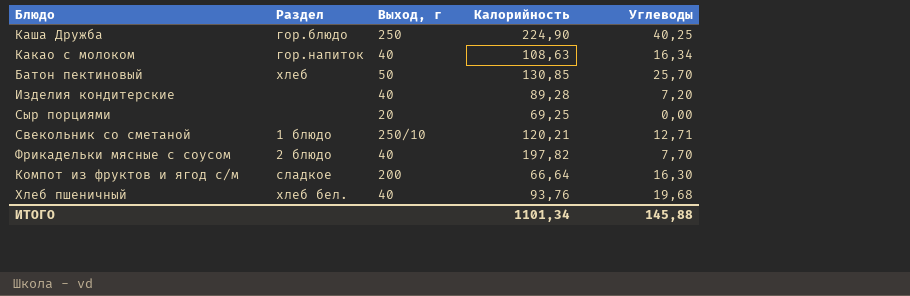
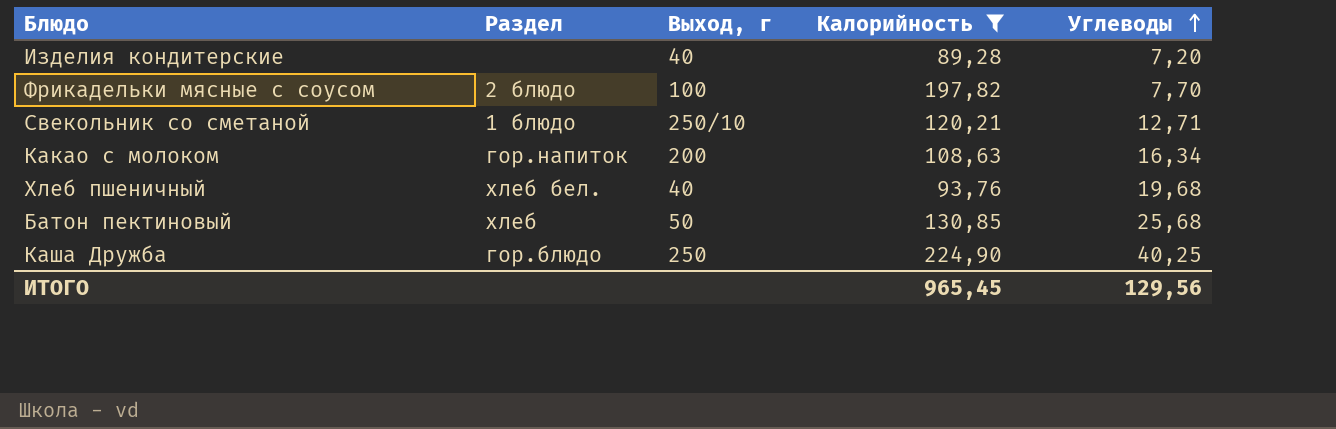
filter: none -> Калорийность >= 89,28
row order: none -> Углеводы ascending
Фрикадельки мясные с соусом | Выход, г: 40 -> 100
Какао с молоком | Выход, г: 40 -> 200
Батон пектиновый | Углеводы: 25,70 -> 25,68
ИТОГО | Калорийность: 1101,34 -> 965,45
ИТОГО | Углеводы: 145,88 -> 129,56

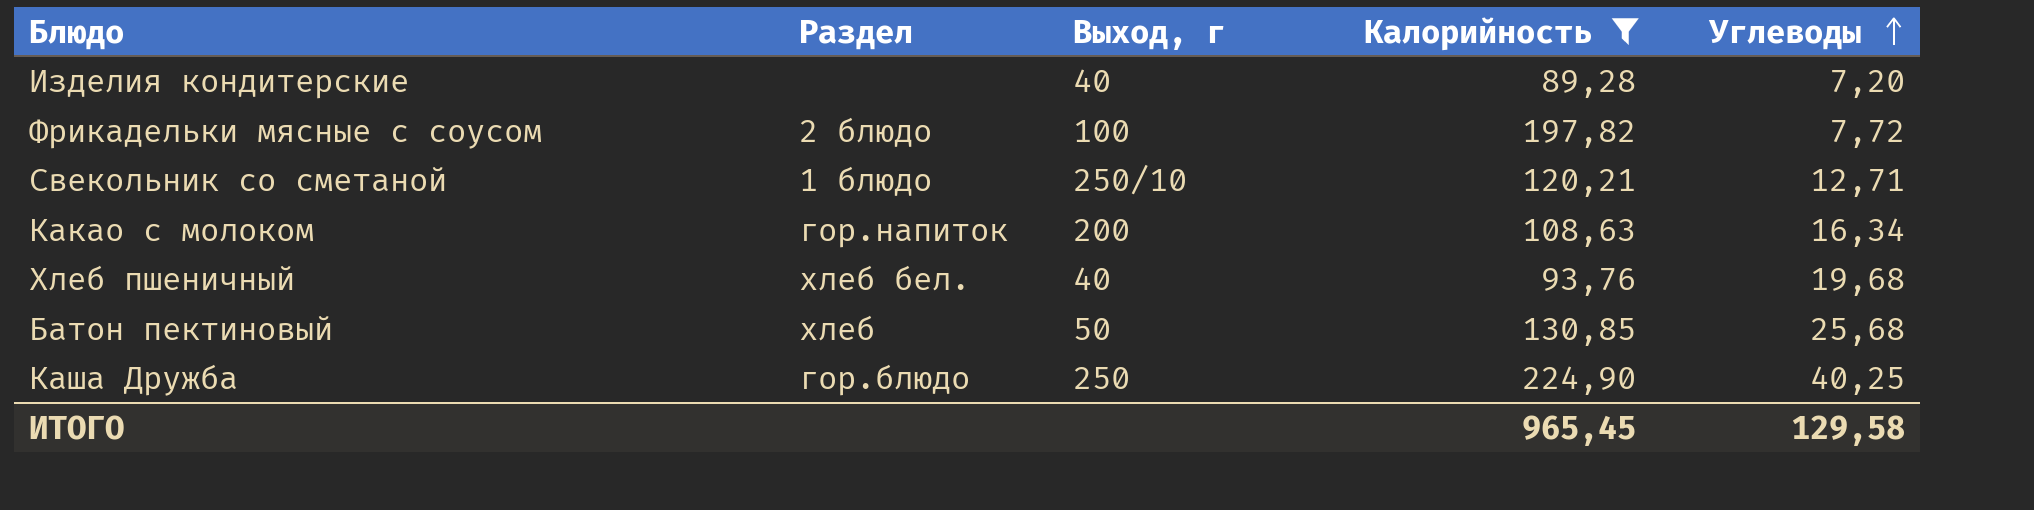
Фрикадельки мясные с соусом | Углеводы: 7,70 -> 7,72
ИТОГО | Углеводы: 129,56 -> 129,58

